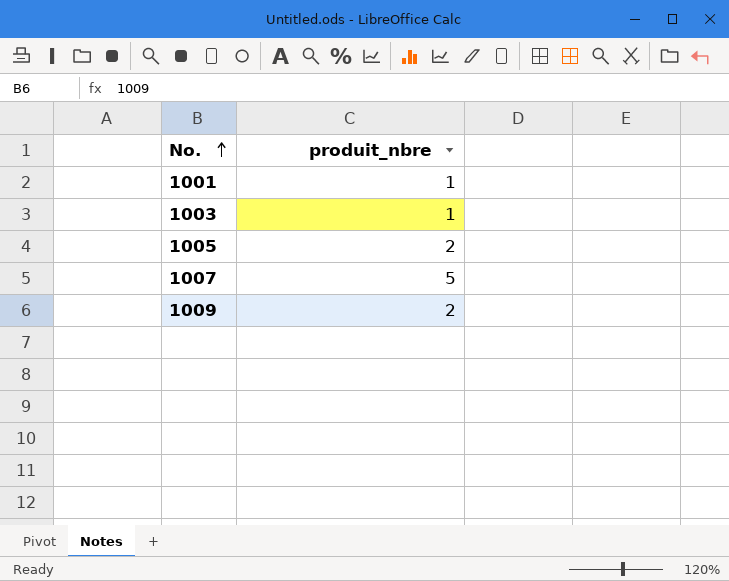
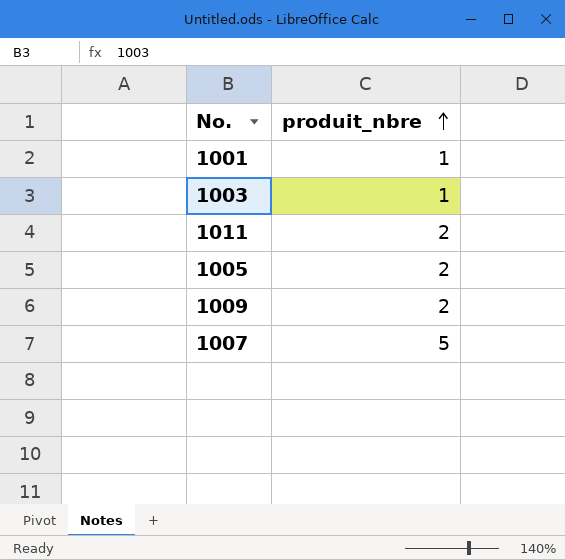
row order: No. ascending -> produit_nbre ascending
row 1011: none -> 2

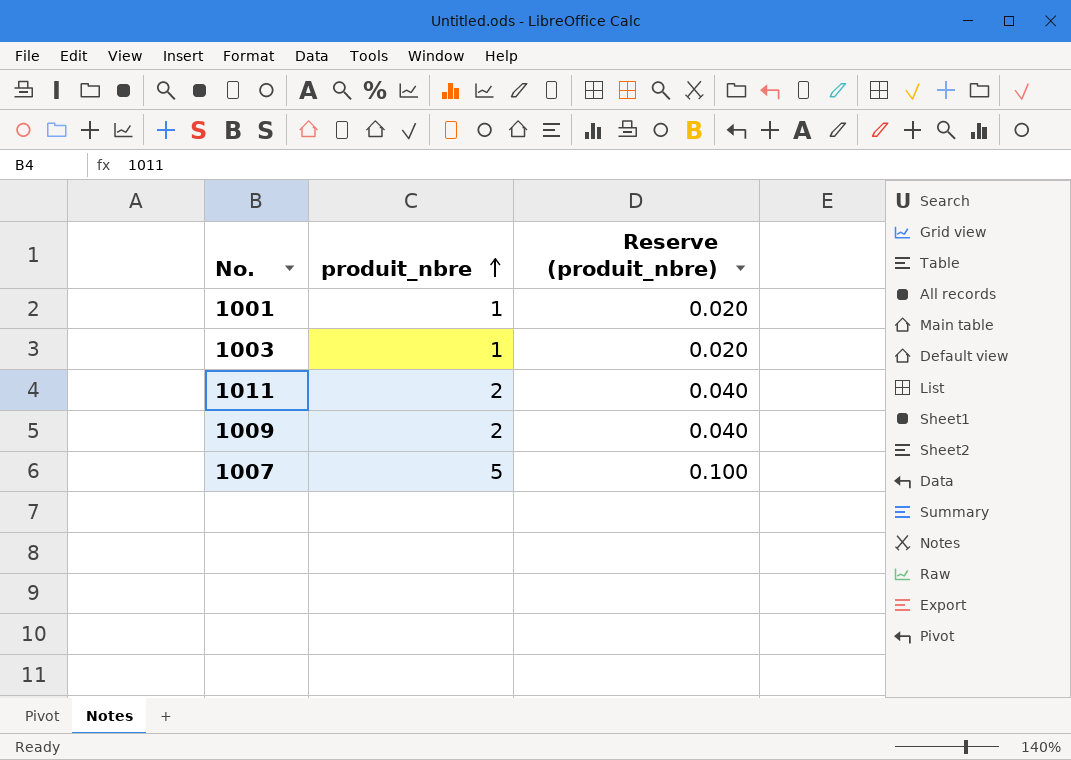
column Reserve (produit_nbre) | formula: none -> [produit_nbre] * 0.02
row 1005: 2 -> none

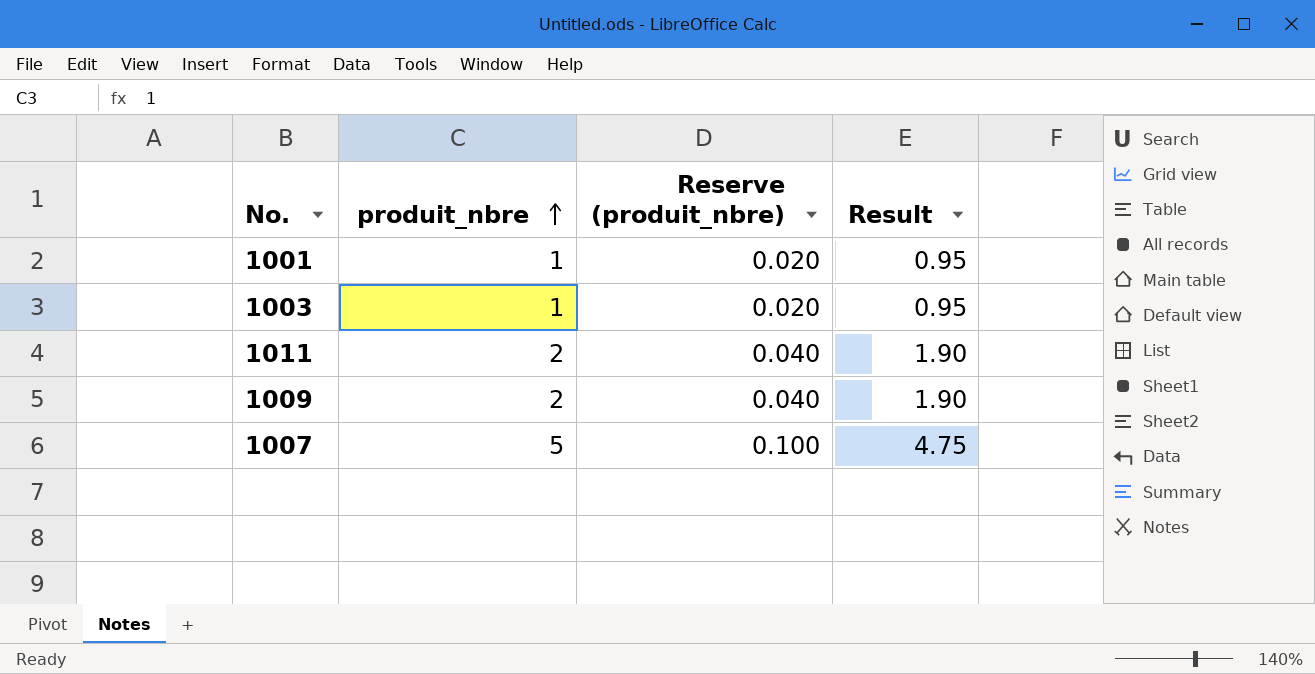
column Result | formula: none -> [produit_nbre] * 0.95

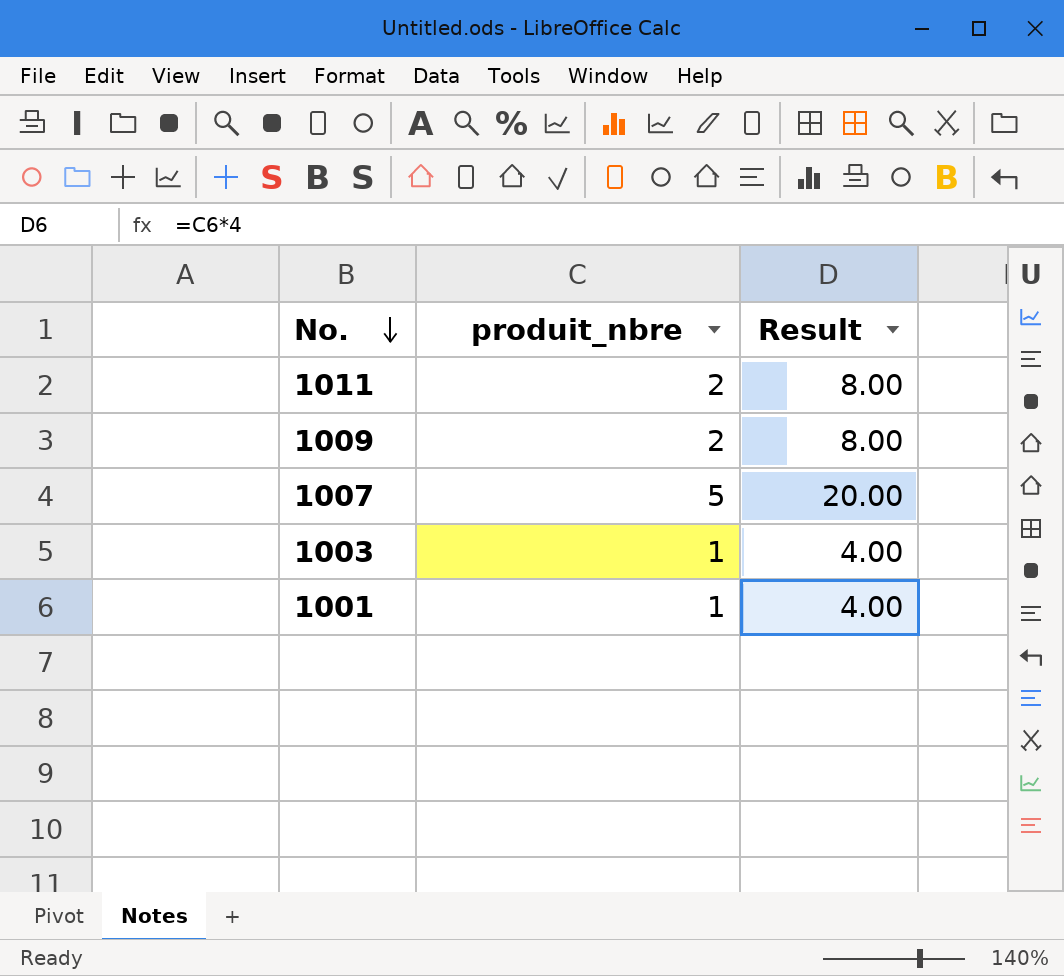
row order: produit_nbre ascending -> No. descending
column Reserve (produit_nbre) | formula: [produit_nbre] * 0.02 -> none
column Result | formula: [produit_nbre] * 0.95 -> [produit_nbre] * 4

